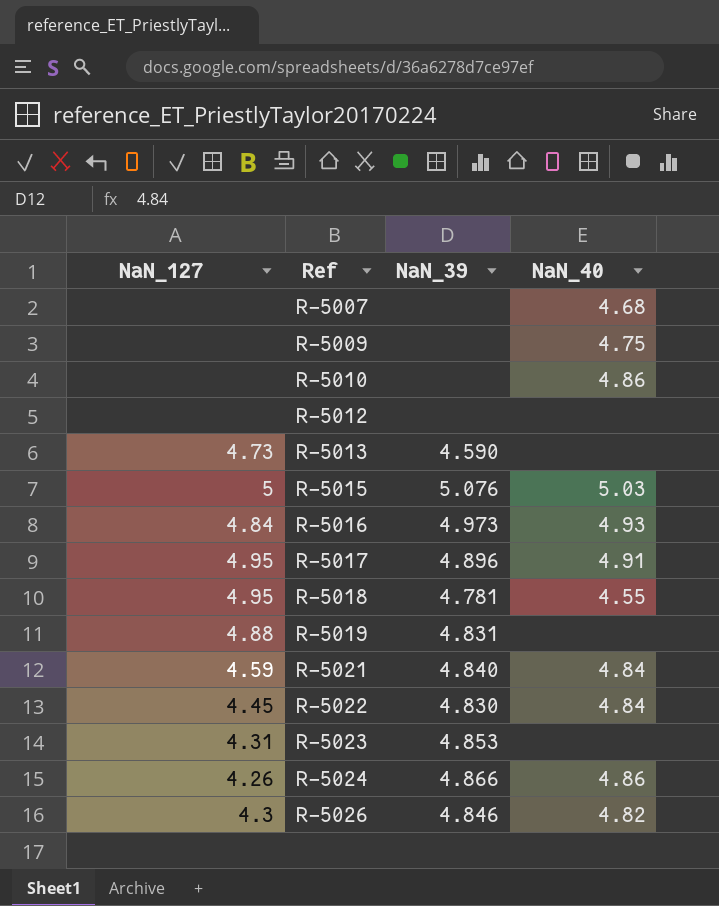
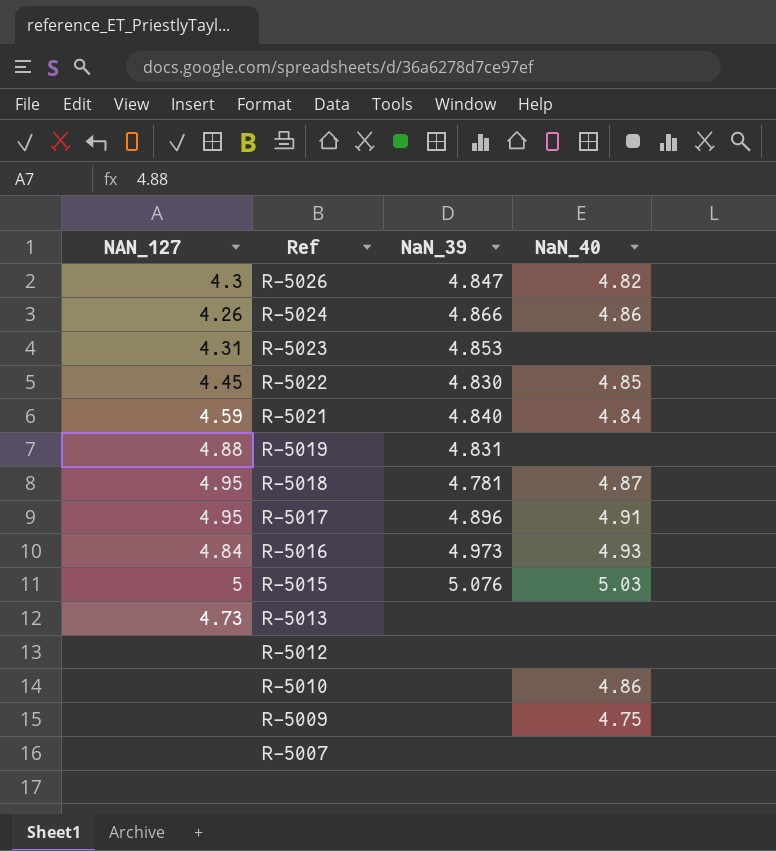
row order: Ref ascending -> Ref descending
column name: NaN_127 -> NAN_127
R-5026 | NaN_39: 4.846 -> 4.847
R-5022 | NaN_40: 4.84 -> 4.85
R-5018 | NaN_40: 4.55 -> 4.87
R-5013 | NaN_39: 4.590 -> none
R-5007 | NaN_40: 4.68 -> none

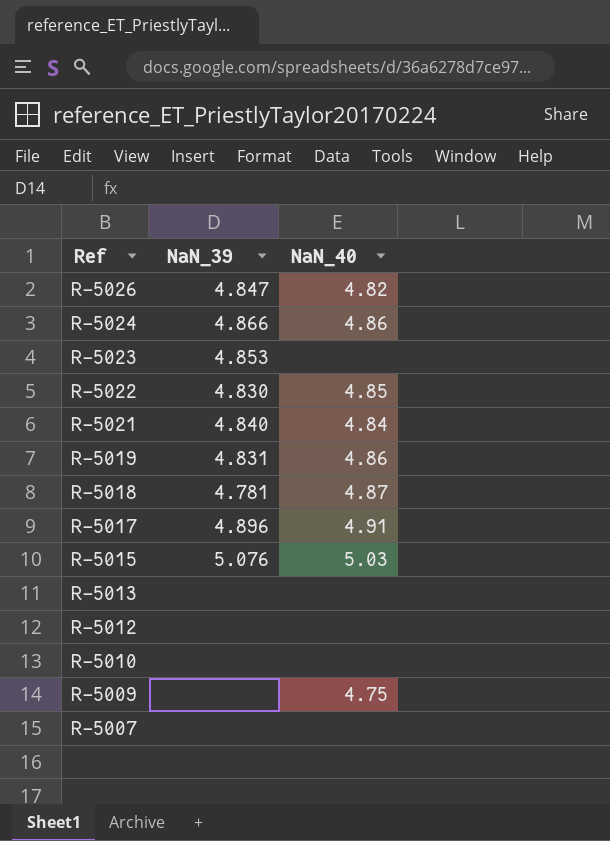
column NAN_127 | position: 1 -> none
row R-5016: 4.84 | 4.973 | 4.93 -> none
R-5019 | NaN_40: none -> 4.86
R-5010 | NaN_40: 4.86 -> none

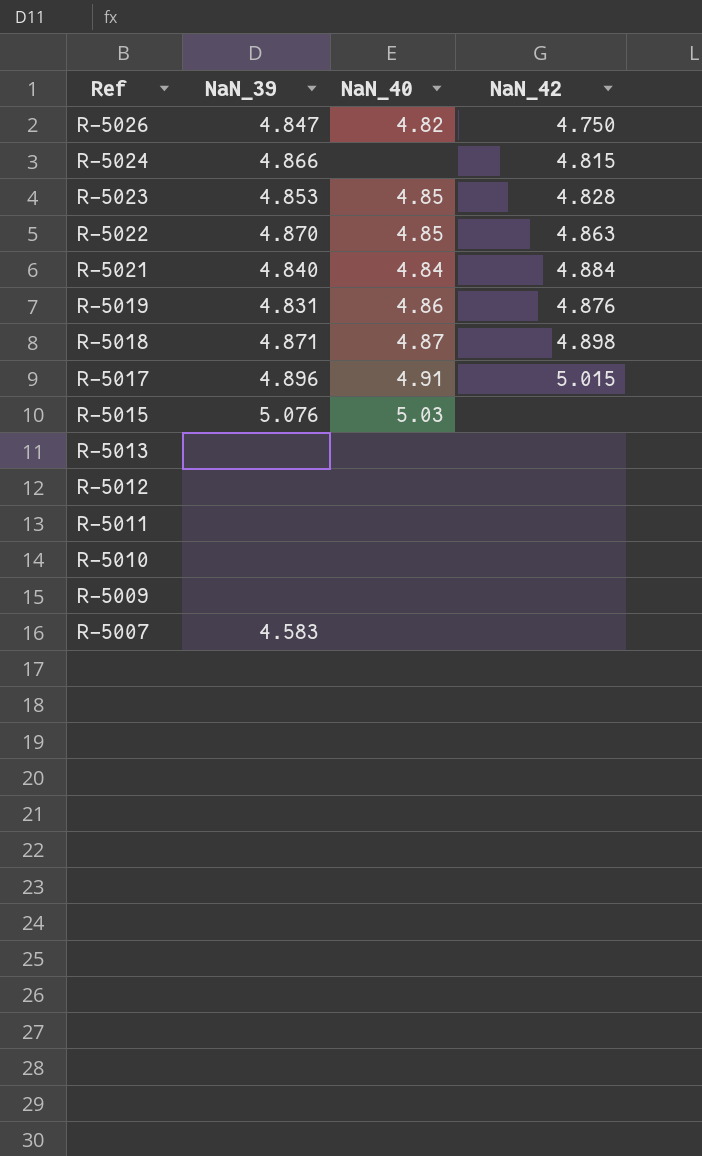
column NaN_42 | position: none -> 4
R-5024 | NaN_40: 4.86 -> none
R-5023 | NaN_40: none -> 4.85
R-5022 | NaN_39: 4.830 -> 4.870
R-5018 | NaN_39: 4.781 -> 4.871
row R-5011: none -> none | none | none
R-5009 | NaN_40: 4.75 -> none
R-5007 | NaN_39: none -> 4.583

